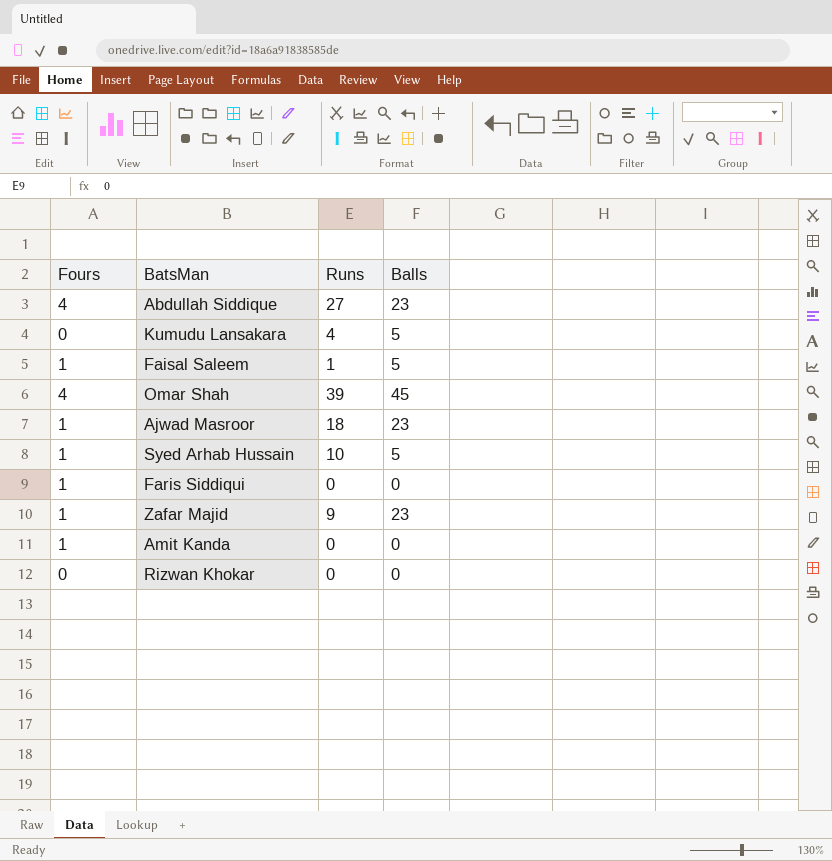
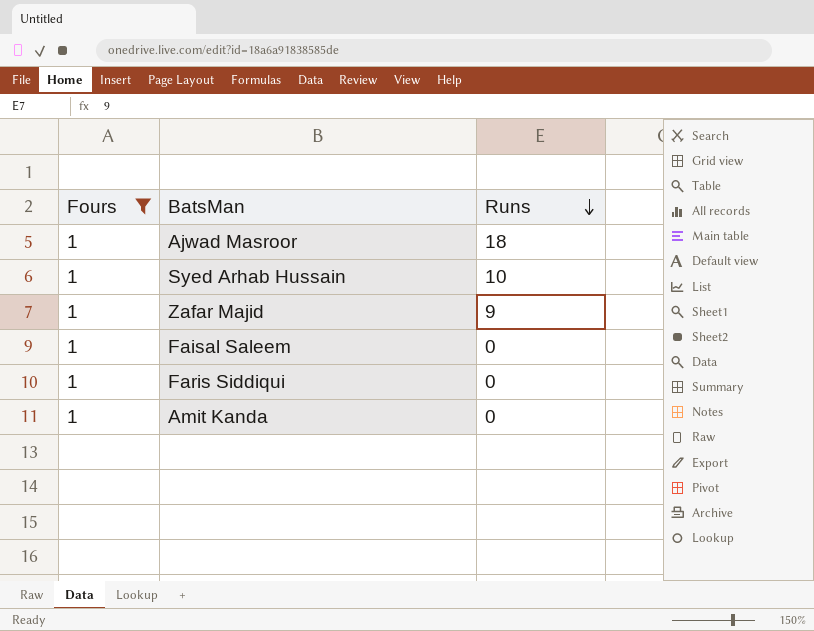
filter: none -> Fours = 1
row order: none -> Runs descending
column Balls | position: 4 -> none
Faisal Saleem | Runs: 1 -> 0

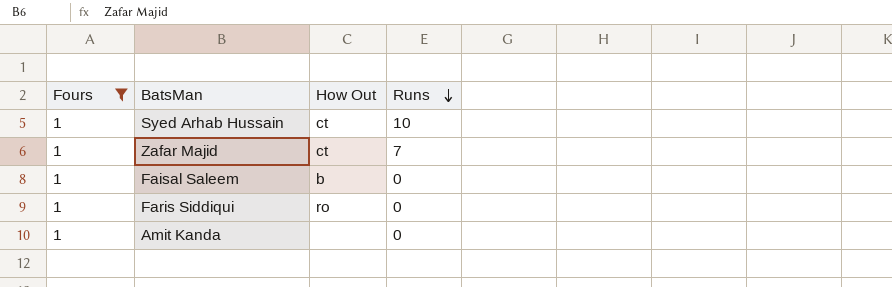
column How Out | position: none -> 3
row Ajwad Masroor: 1 | 18 -> none
Zafar Majid | Runs: 9 -> 7

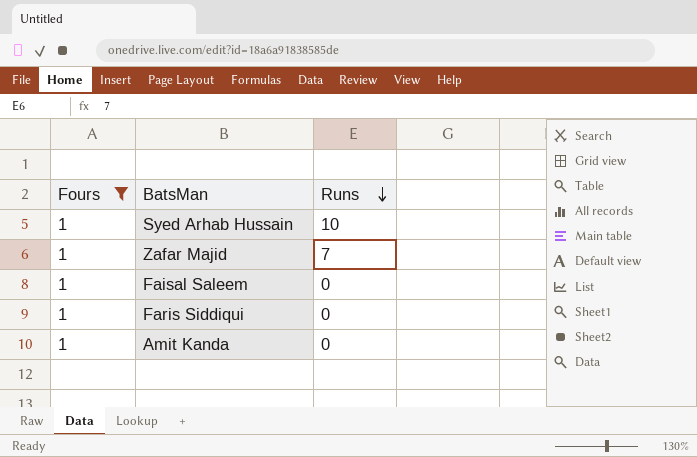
column How Out | position: 3 -> none

